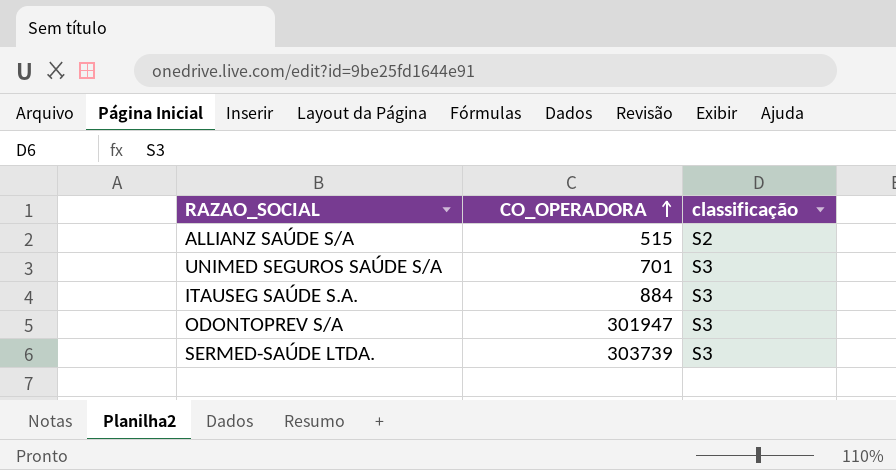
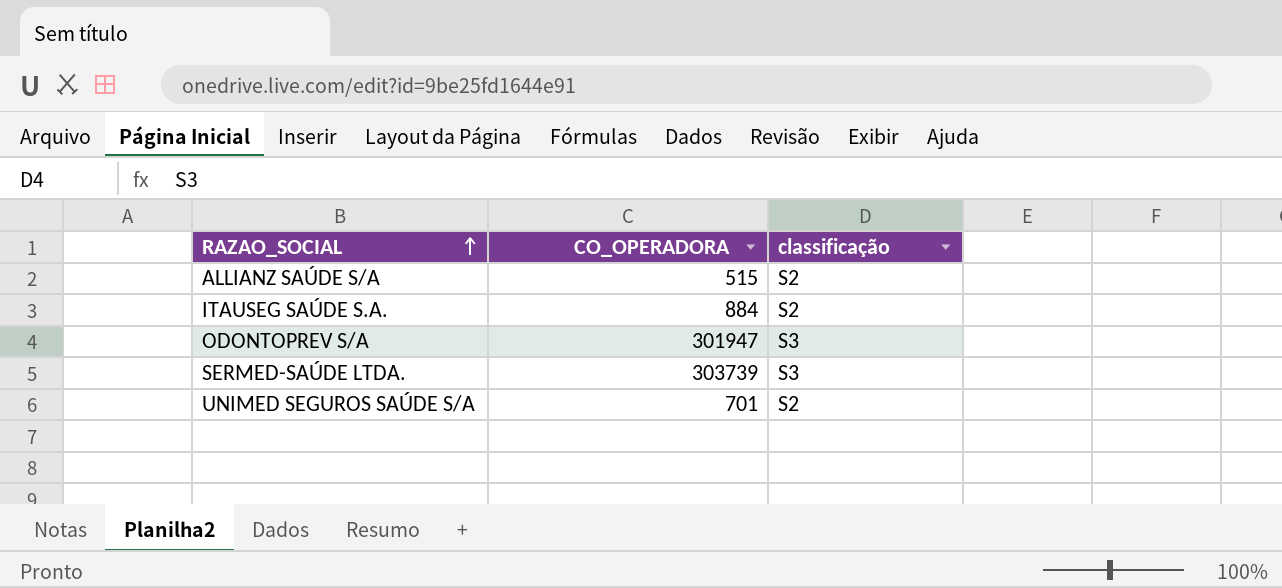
row order: CO_OPERADORA ascending -> RAZAO_SOCIAL ascending
ITAUSEG SAÚDE S.A. | classificação: S3 -> S2
UNIMED SEGUROS SAÚDE S/A | classificação: S3 -> S2

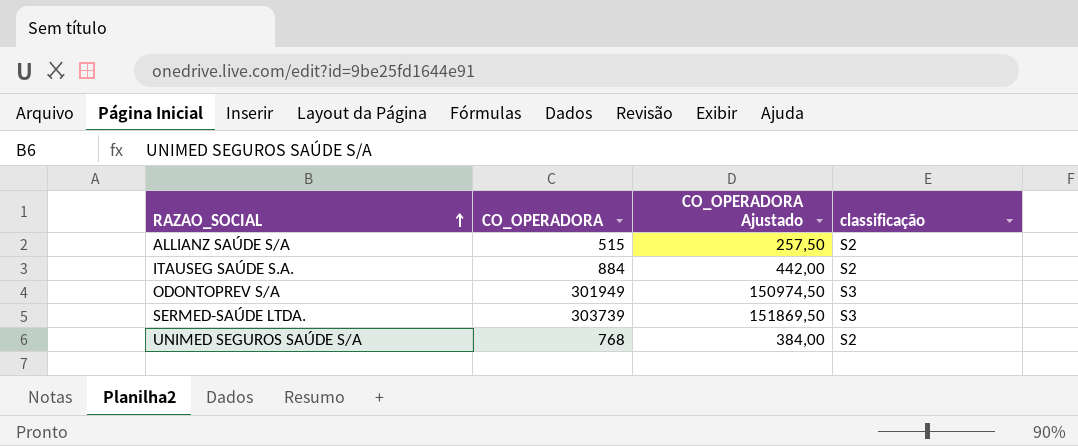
column CO_OPERADORA Ajustado | formula: none -> [CO_OPERADORA] * 0,5
ODONTOPREV S/A | CO_OPERADORA: 301947 -> 301949
UNIMED SEGUROS SAÚDE S/A | CO_OPERADORA: 701 -> 768

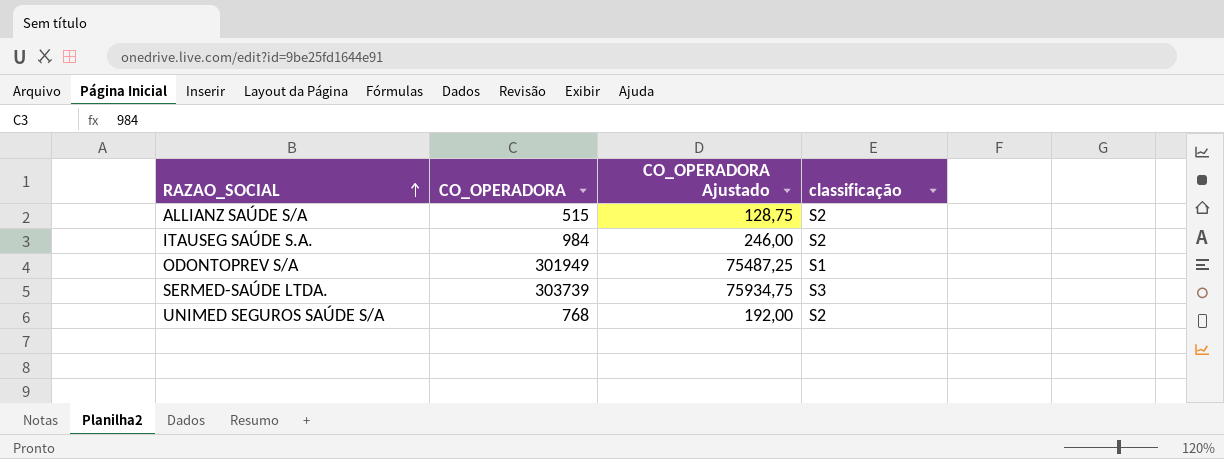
column CO_OPERADORA Ajustado | formula: [CO_OPERADORA] * 0,5 -> [CO_OPERADORA] * 0,25
ITAUSEG SAÚDE S.A. | CO_OPERADORA: 884 -> 984
ODONTOPREV S/A | classificação: S3 -> S1

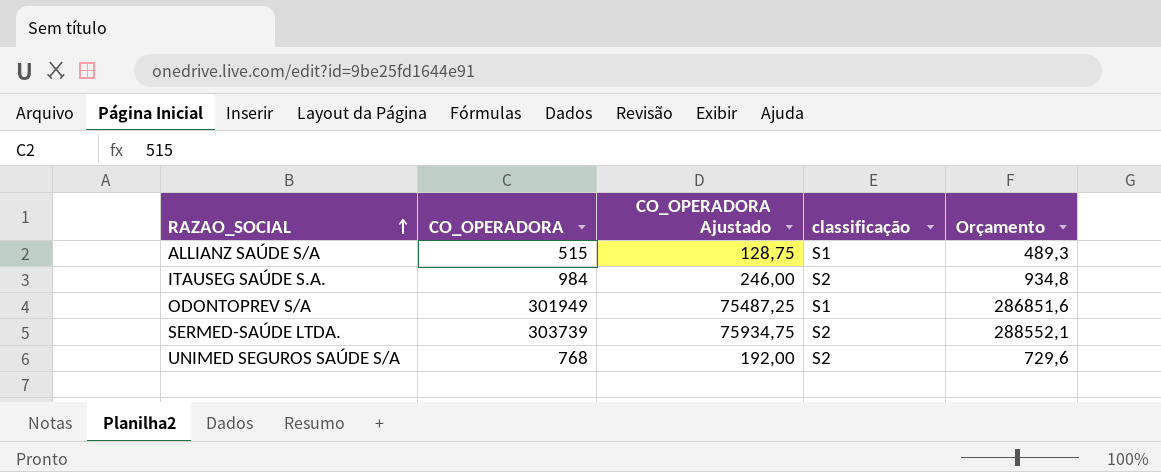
column Orçamento | formula: none -> [CO_OPERADORA] * 0,95
ALLIANZ SAÚDE S/A | classificação: S2 -> S1
SERMED-SAÚDE LTDA. | classificação: S3 -> S2

